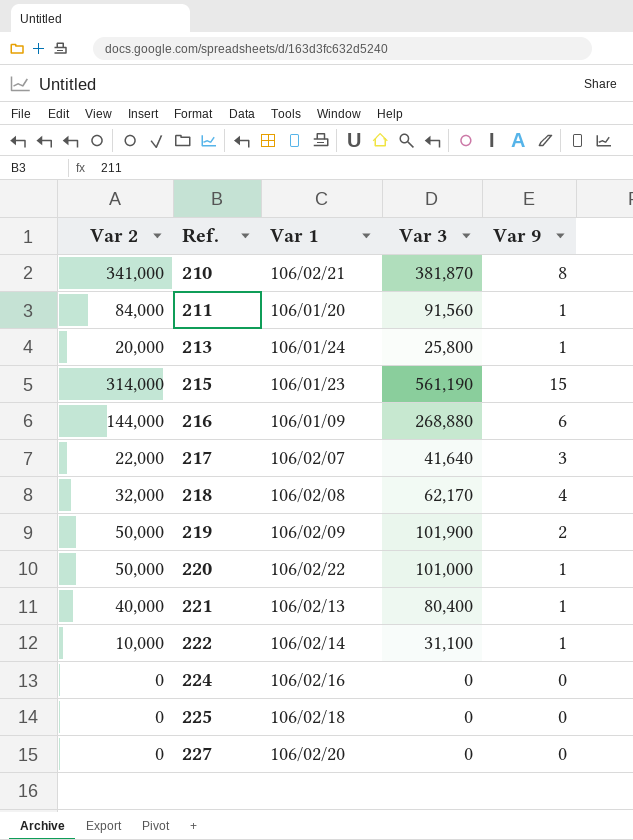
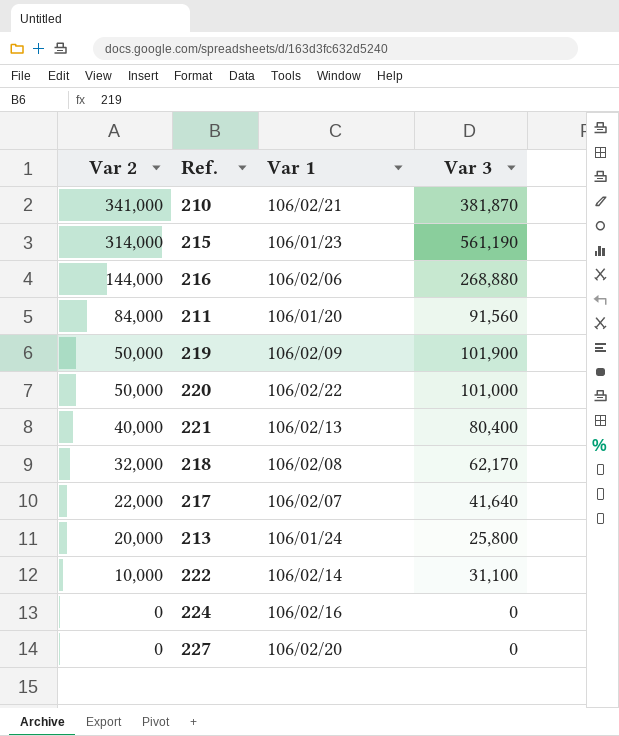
row order: Ref. ascending -> Var 2 descending
column Var 9 | position: 5 -> none
row 225: 0 | 106/02/18 | 0 | 0 -> none
216 | Var 1: 106/01/09 -> 106/02/06

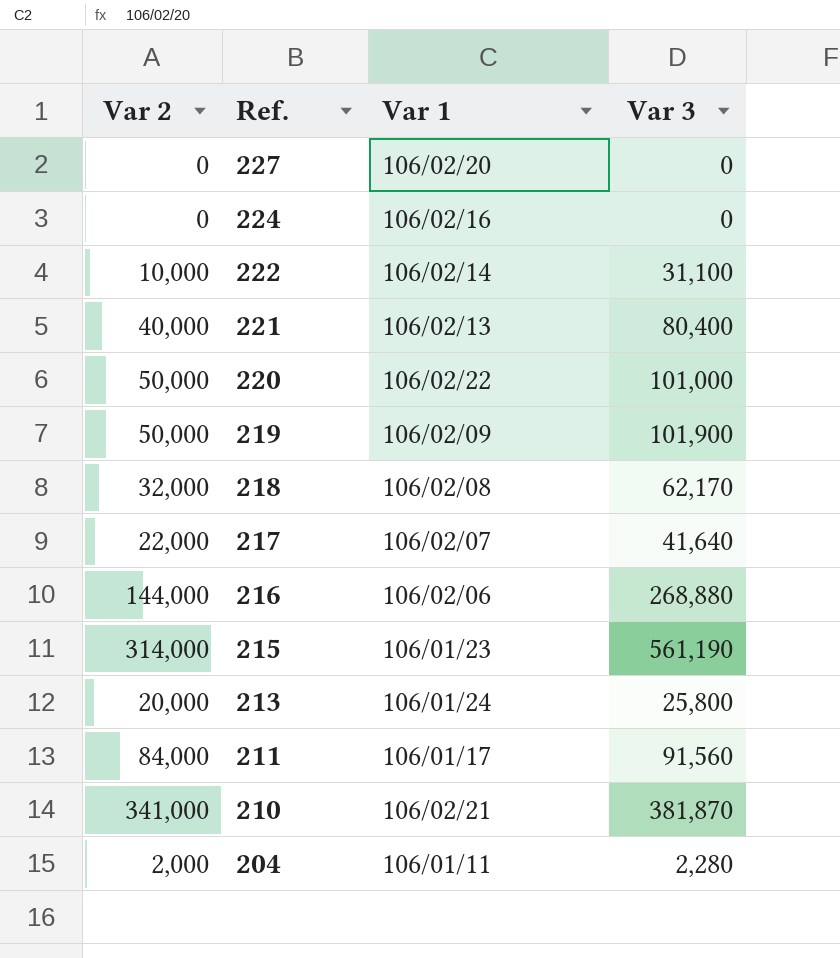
row order: Var 2 descending -> Ref. descending
211 | Var 1: 106/01/20 -> 106/01/17
row 204: none -> 2,000 | 106/01/11 | 2,280

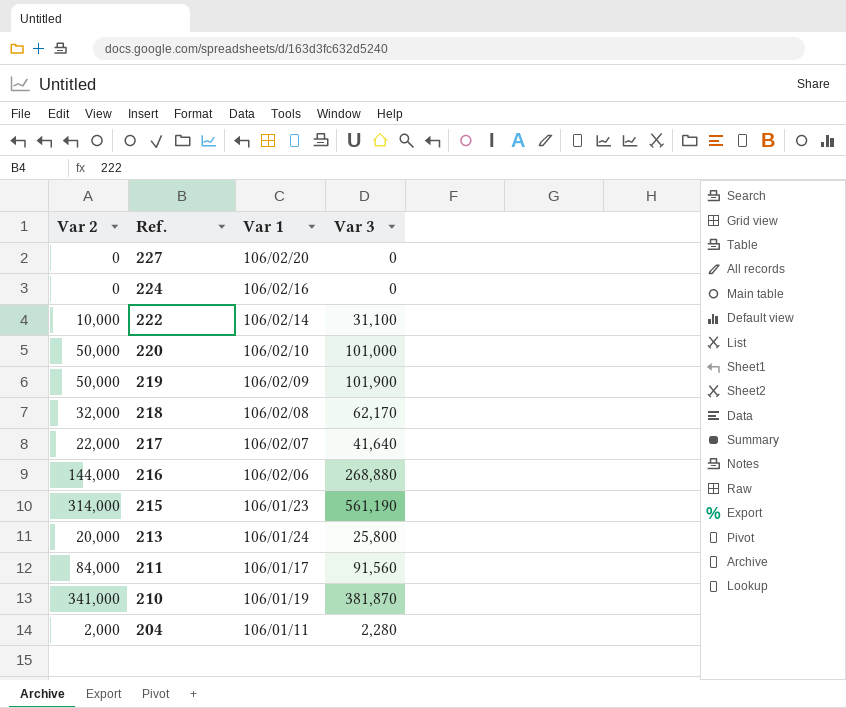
row 221: 40,000 | 106/02/13 | 80,400 -> none
220 | Var 1: 106/02/22 -> 106/02/10
210 | Var 1: 106/02/21 -> 106/01/19

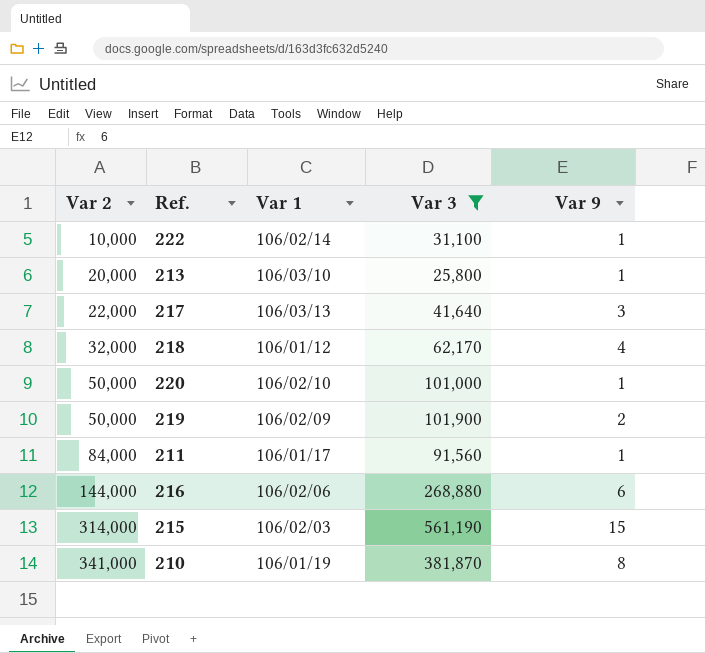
filter: none -> Var 3 >= 25,800
row order: Ref. descending -> Var 2 ascending
column Var 9 | position: none -> 5
213 | Var 1: 106/01/24 -> 106/03/10
217 | Var 1: 106/02/07 -> 106/03/13
218 | Var 1: 106/02/08 -> 106/01/12
215 | Var 1: 106/01/23 -> 106/02/03

